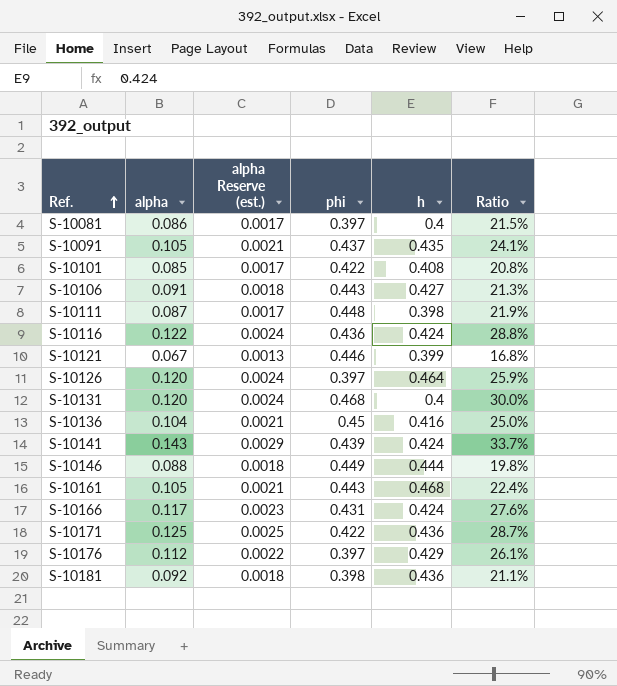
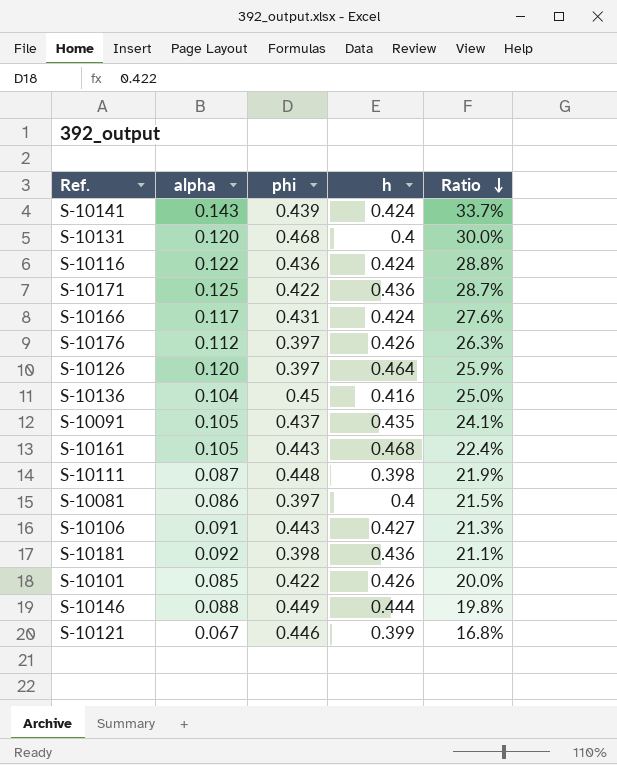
row order: Ref. ascending -> Ratio descending
column alpha Reserve (est.) | formula: [alpha] * 0.02 -> none
S-10176 | h: 0.429 -> 0.426
S-10176 | Ratio: 26.1% -> 26.3%
S-10101 | h: 0.408 -> 0.426
S-10101 | Ratio: 20.8% -> 20.0%

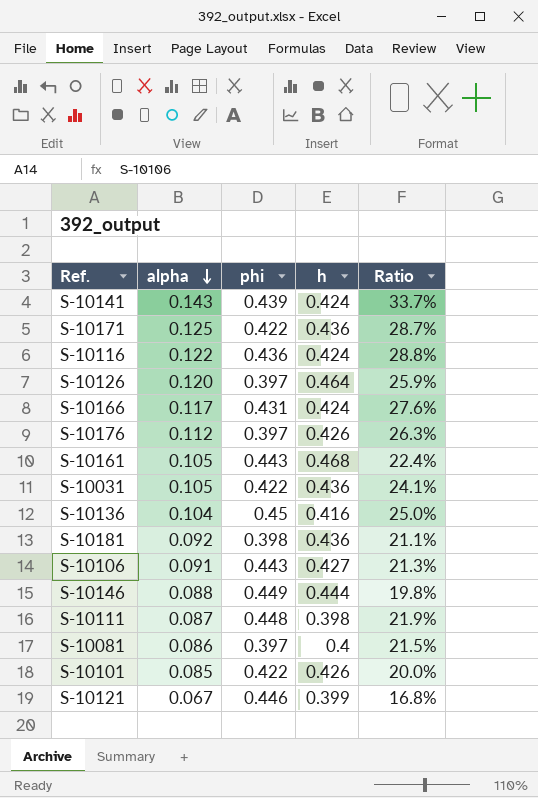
row order: Ratio descending -> alpha descending
row S-10131: 0.120 | 0.468 | 0.4 | 30.0% -> none
row S-10091: 0.105 | 0.437 | 0.435 | 24.1% -> none
row S-10031: none -> 0.105 | 0.422 | 0.436 | 24.1%

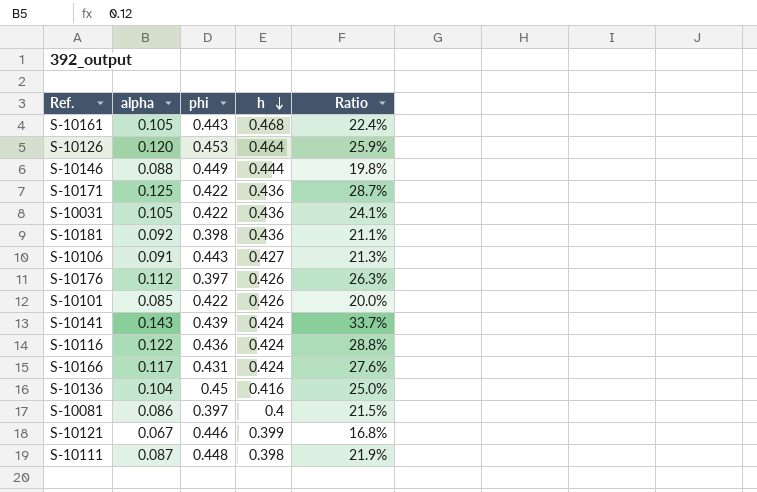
row order: alpha descending -> h descending
S-10126 | phi: 0.397 -> 0.453

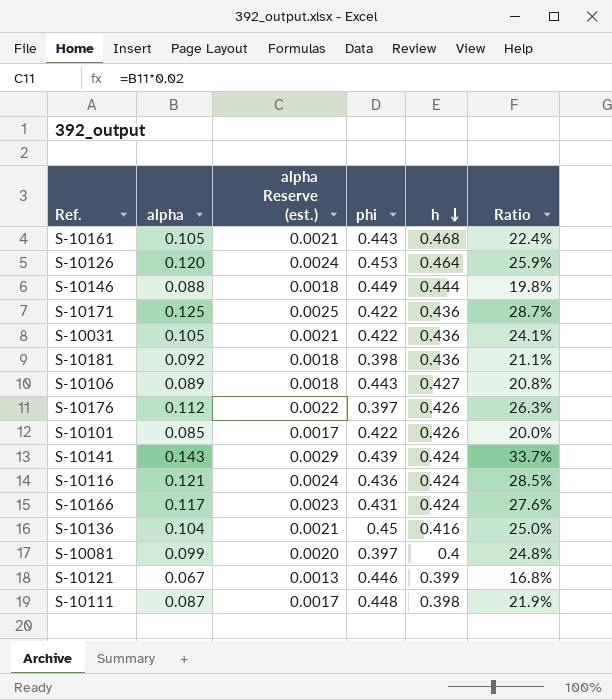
column alpha Reserve (est.) | formula: none -> [alpha] * 0.02
S-10106 | alpha: 0.091 -> 0.089
S-10106 | Ratio: 21.3% -> 20.8%
S-10116 | alpha: 0.122 -> 0.121
S-10116 | Ratio: 28.8% -> 28.5%
S-10081 | alpha: 0.086 -> 0.099
S-10081 | Ratio: 21.5% -> 24.8%

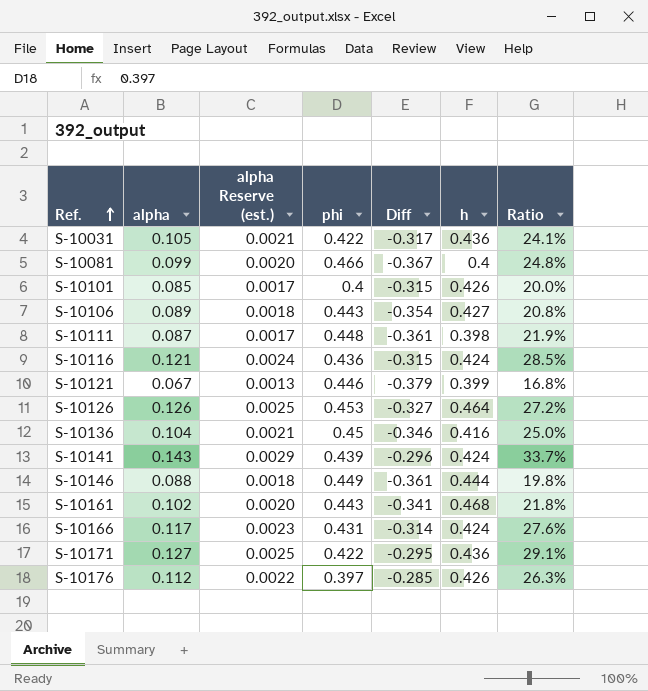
row order: h descending -> Ref. ascending
column Diff | formula: none -> [alpha] - [phi]
row S-10181: 0.092 | 0.0018 | 0.398 | 0.436 | 21.1% -> none
S-10081 | phi: 0.397 -> 0.466
S-10101 | phi: 0.422 -> 0.4
S-10126 | alpha: 0.120 -> 0.126
S-10126 | alpha Reserve (est.): 0.0024 -> 0.0025
S-10126 | Ratio: 25.9% -> 27.2%
S-10161 | alpha: 0.105 -> 0.102
S-10161 | alpha Reserve (est.): 0.0021 -> 0.0020
S-10161 | Ratio: 22.4% -> 21.8%
S-10171 | alpha: 0.125 -> 0.127
S-10171 | Ratio: 28.7% -> 29.1%

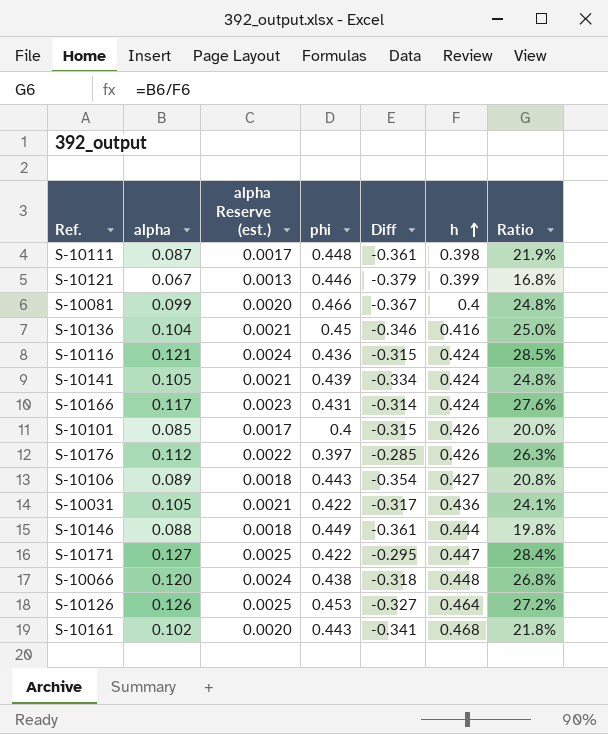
row order: Ref. ascending -> h ascending
S-10141 | alpha: 0.143 -> 0.105
S-10141 | alpha Reserve (est.): 0.0029 -> 0.0021
S-10141 | Diff: -0.296 -> -0.334
S-10141 | Ratio: 33.7% -> 24.8%
S-10171 | h: 0.436 -> 0.447
S-10171 | Ratio: 29.1% -> 28.4%
row S-10066: none -> 0.120 | 0.0024 | 0.438 | -0.318 | 0.448 | 26.8%

